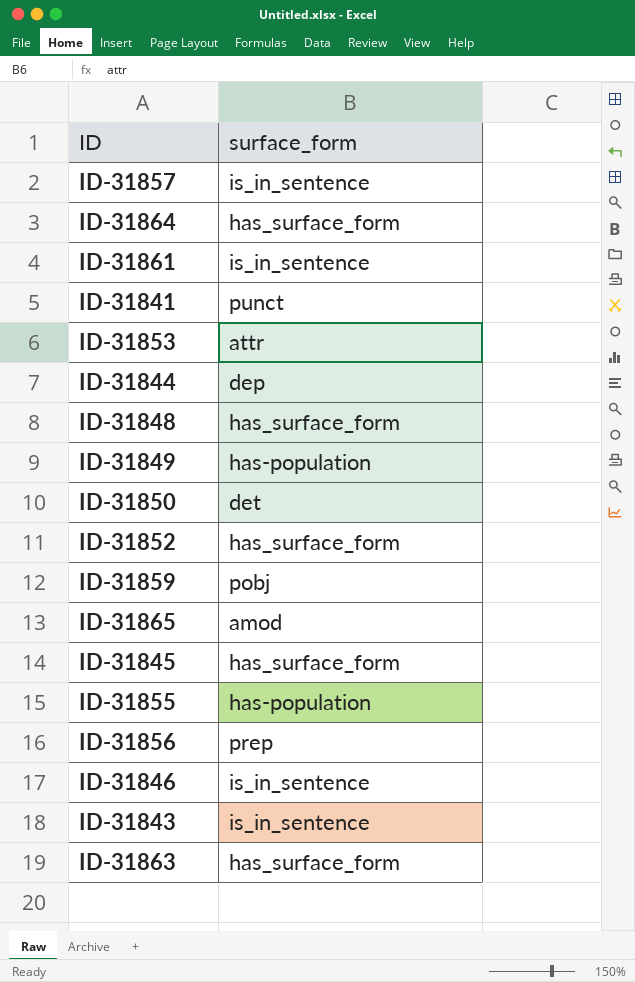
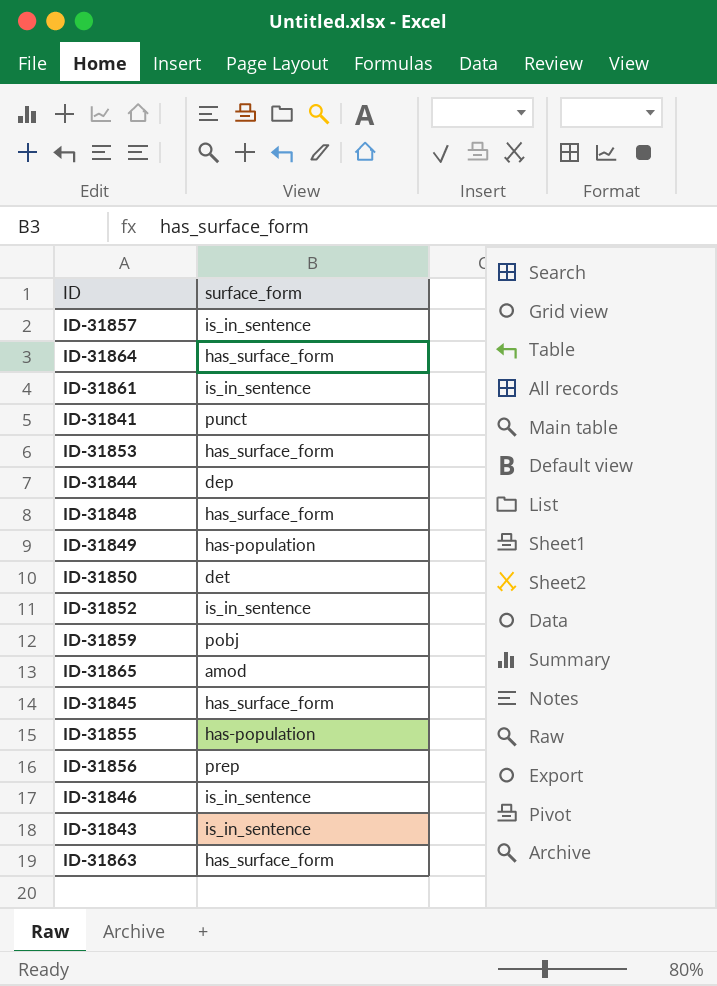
ID-31853 | surface_form: attr -> has_surface_form
ID-31852 | surface_form: has_surface_form -> is_in_sentence

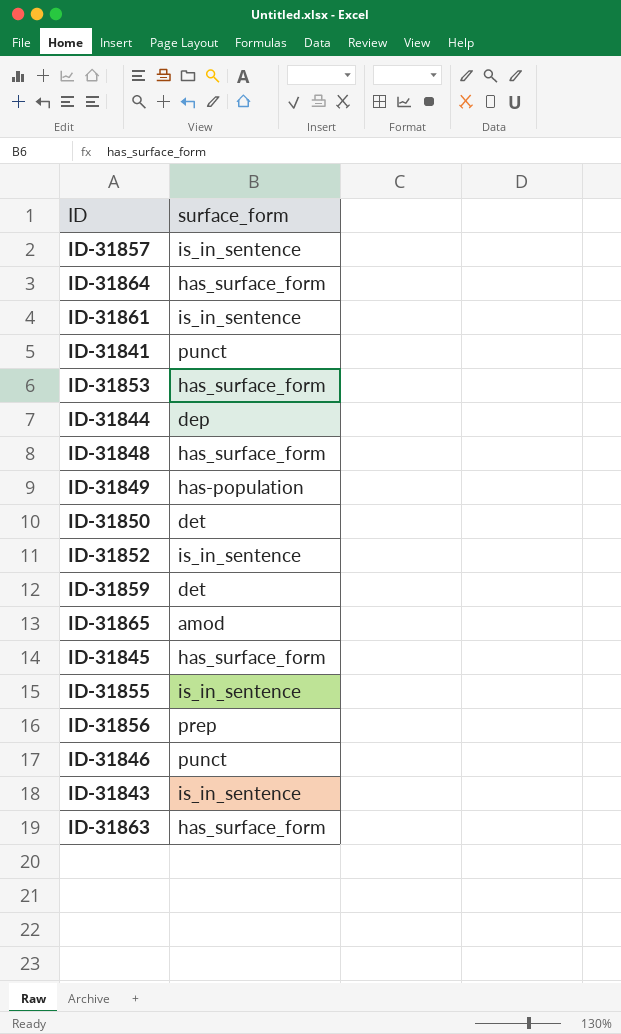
ID-31859 | surface_form: pobj -> det
ID-31855 | surface_form: has-population -> is_in_sentence
ID-31846 | surface_form: is_in_sentence -> punct

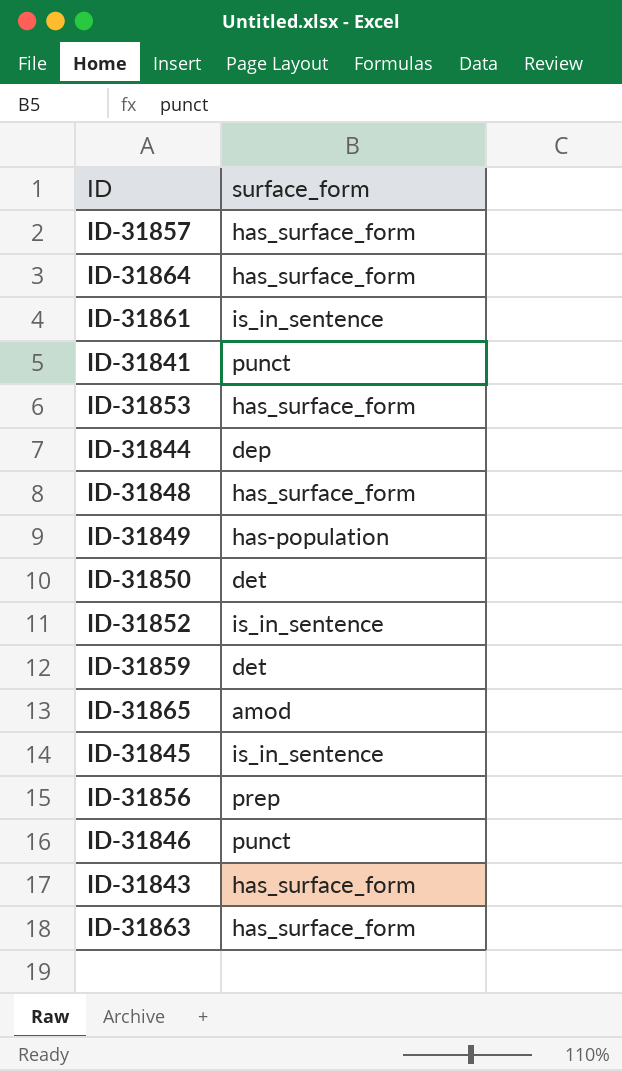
row ID-31855: is_in_sentence -> none
ID-31857 | surface_form: is_in_sentence -> has_surface_form
ID-31845 | surface_form: has_surface_form -> is_in_sentence
ID-31843 | surface_form: is_in_sentence -> has_surface_form

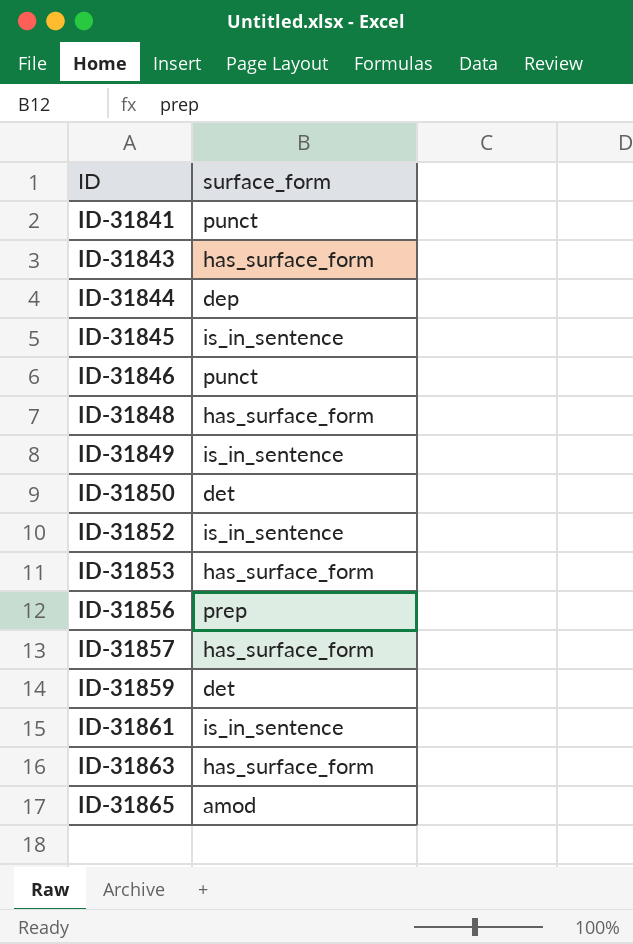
row order: none -> ID ascending
row ID-31864: has_surface_form -> none
ID-31849 | surface_form: has-population -> is_in_sentence

